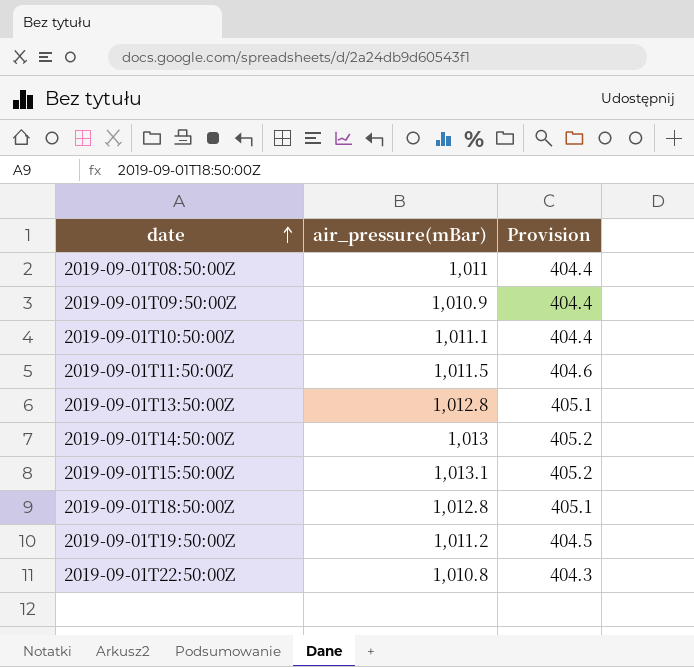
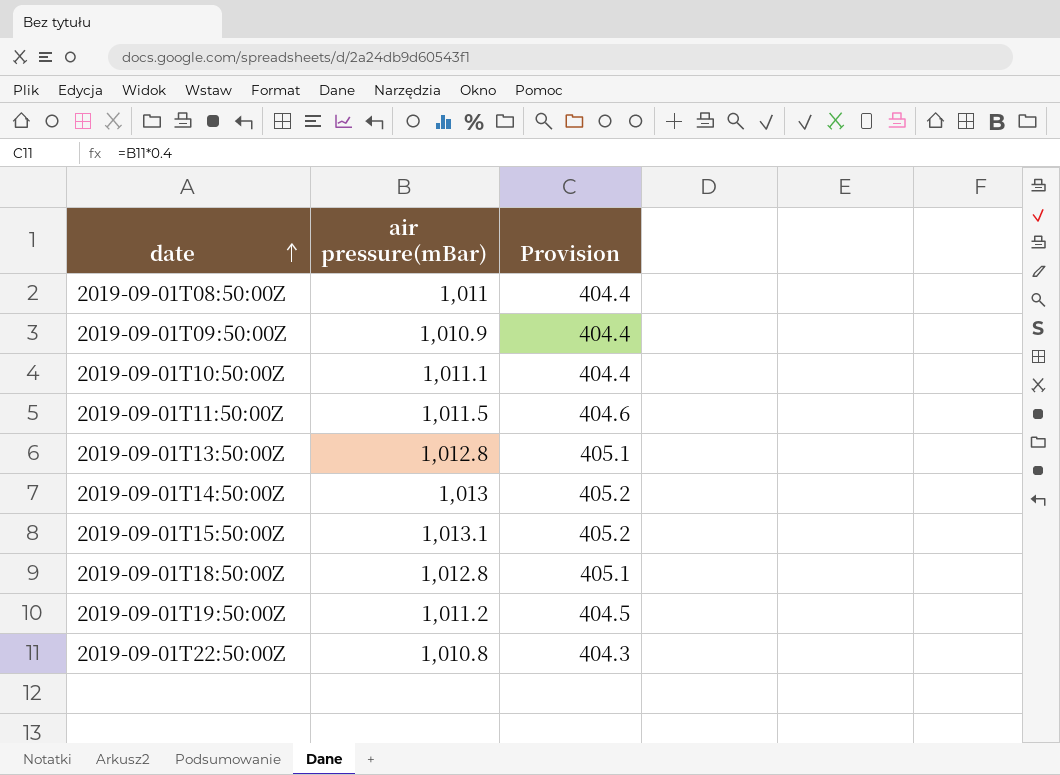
column name: air_pressure(mBar) -> air pressure(mBar)

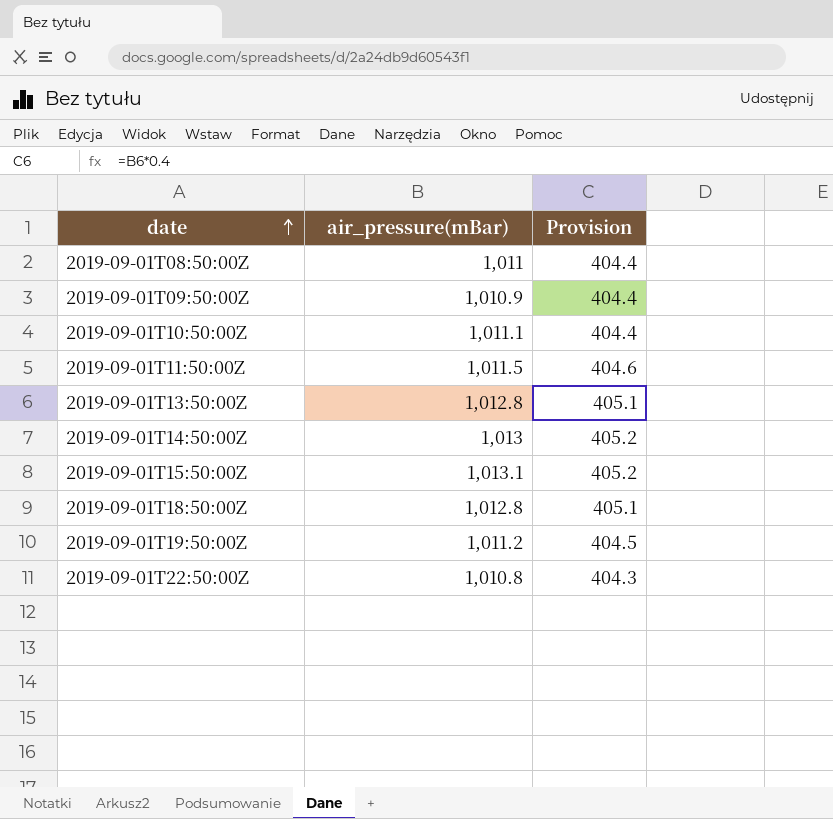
column name: air pressure(mBar) -> air_pressure(mBar)

